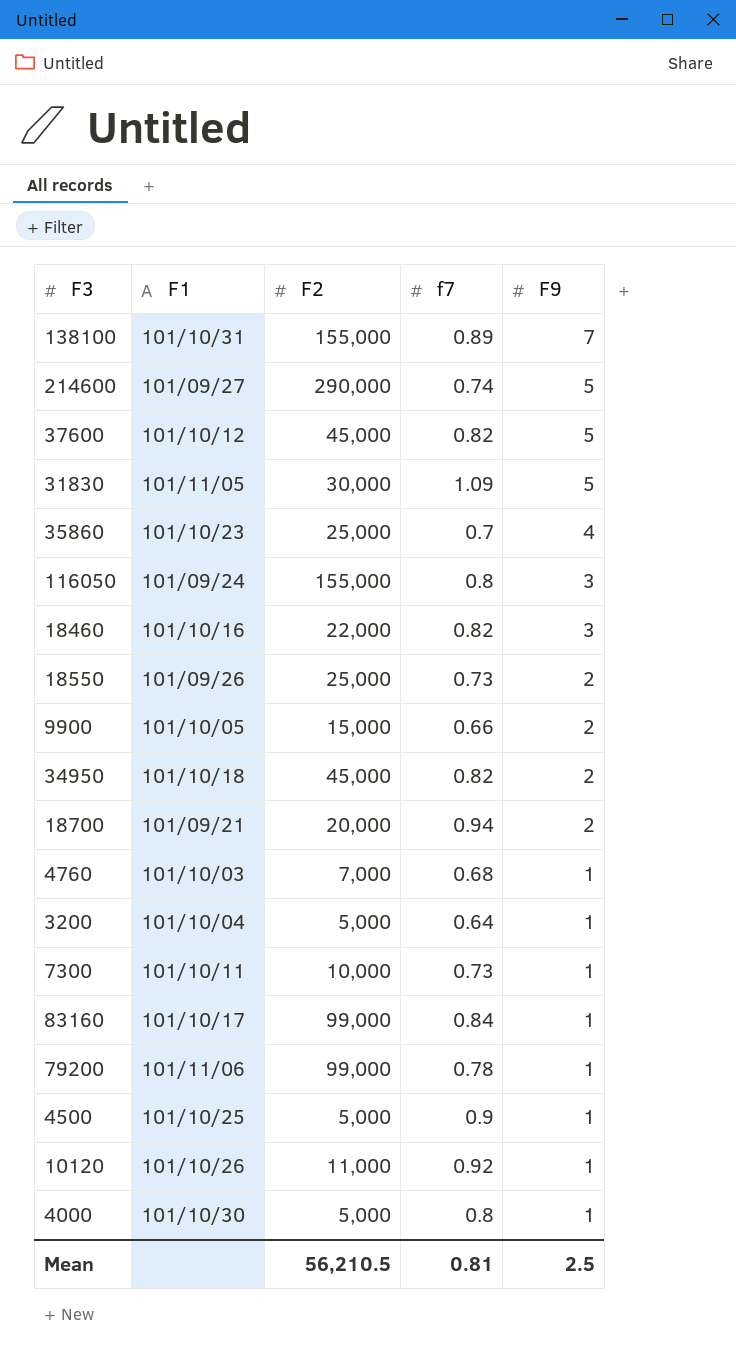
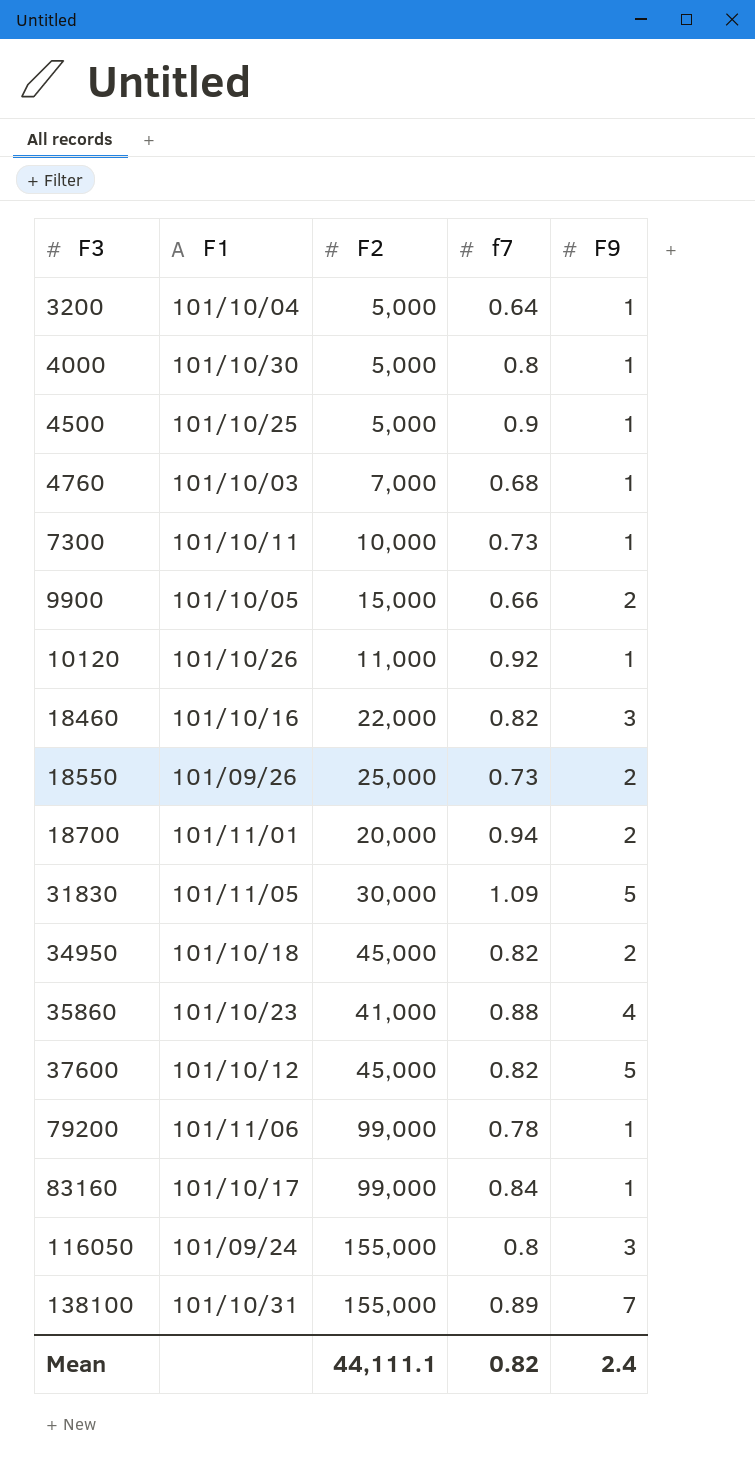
row order: F9 descending -> F3 ascending
row 214600: 101/09/27 | 290,000 | 0.74 | 5 -> none
18700 | F1: 101/09/21 -> 101/11/01
35860 | F2: 25,000 -> 41,000
35860 | f7: 0.7 -> 0.88
Mean | F2: 56,210.5 -> 44,111.1
Mean | f7: 0.81 -> 0.82
Mean | F9: 2.5 -> 2.4

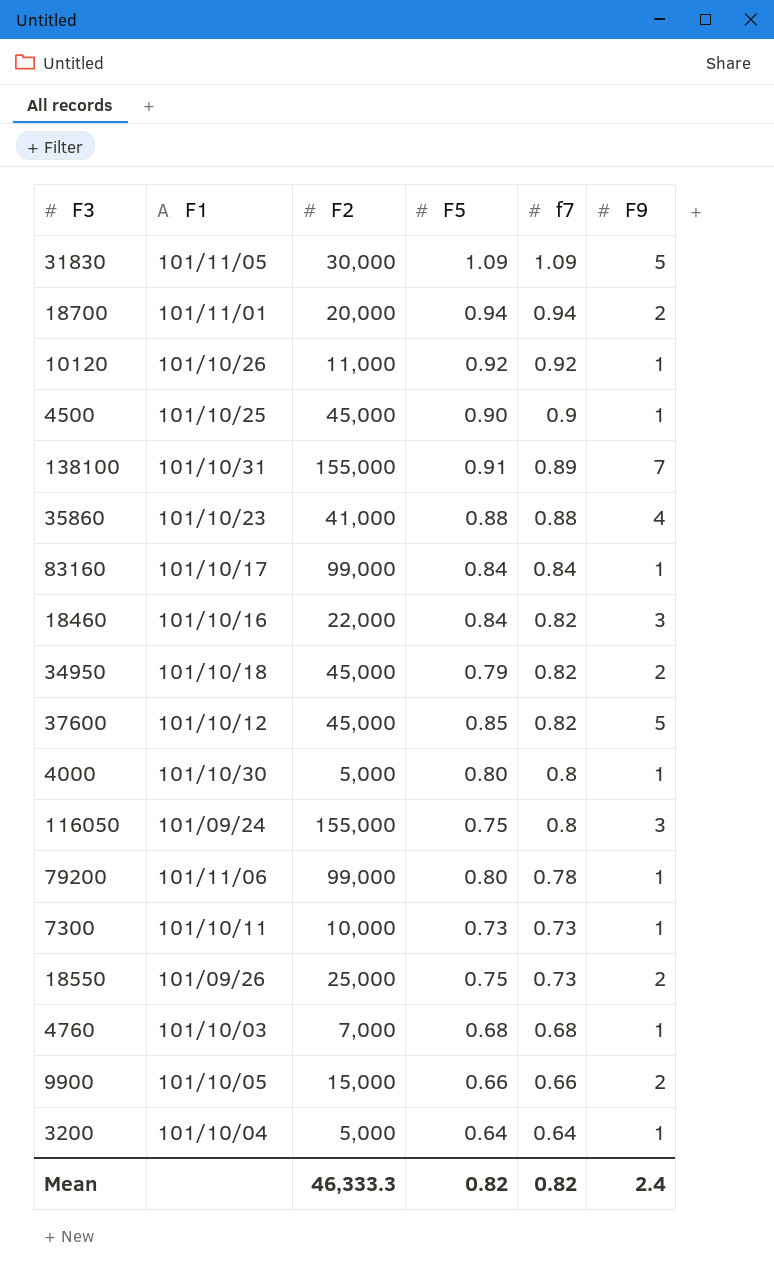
row order: F3 ascending -> f7 descending
column F5 | position: none -> 4
4500 | F2: 5,000 -> 45,000
Mean | F2: 44,111.1 -> 46,333.3

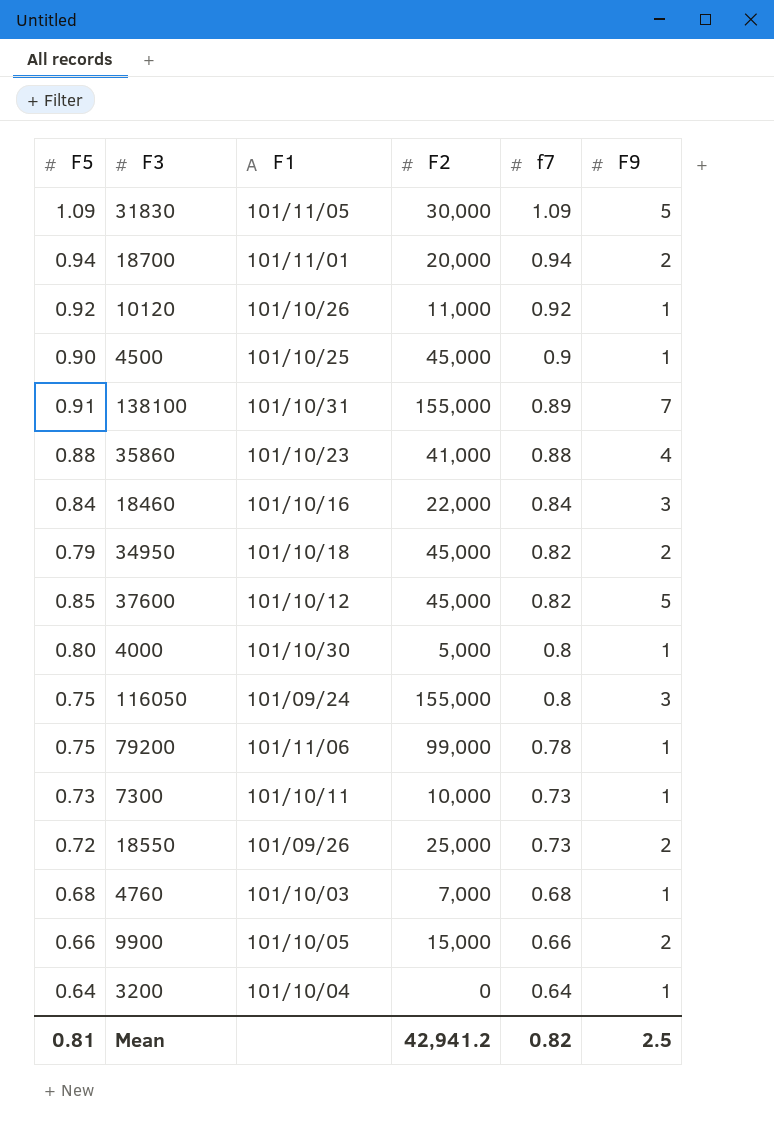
column F5 | position: 4 -> 1
row 83160: 101/10/17 | 99,000 | 0.84 | 0.84 | 1 -> none
18460 | f7: 0.82 -> 0.84
79200 | F5: 0.80 -> 0.75
18550 | F5: 0.75 -> 0.72
3200 | F2: 5,000 -> 0
Mean | F5: 0.82 -> 0.81
Mean | F2: 46,333.3 -> 42,941.2
Mean | F9: 2.4 -> 2.5

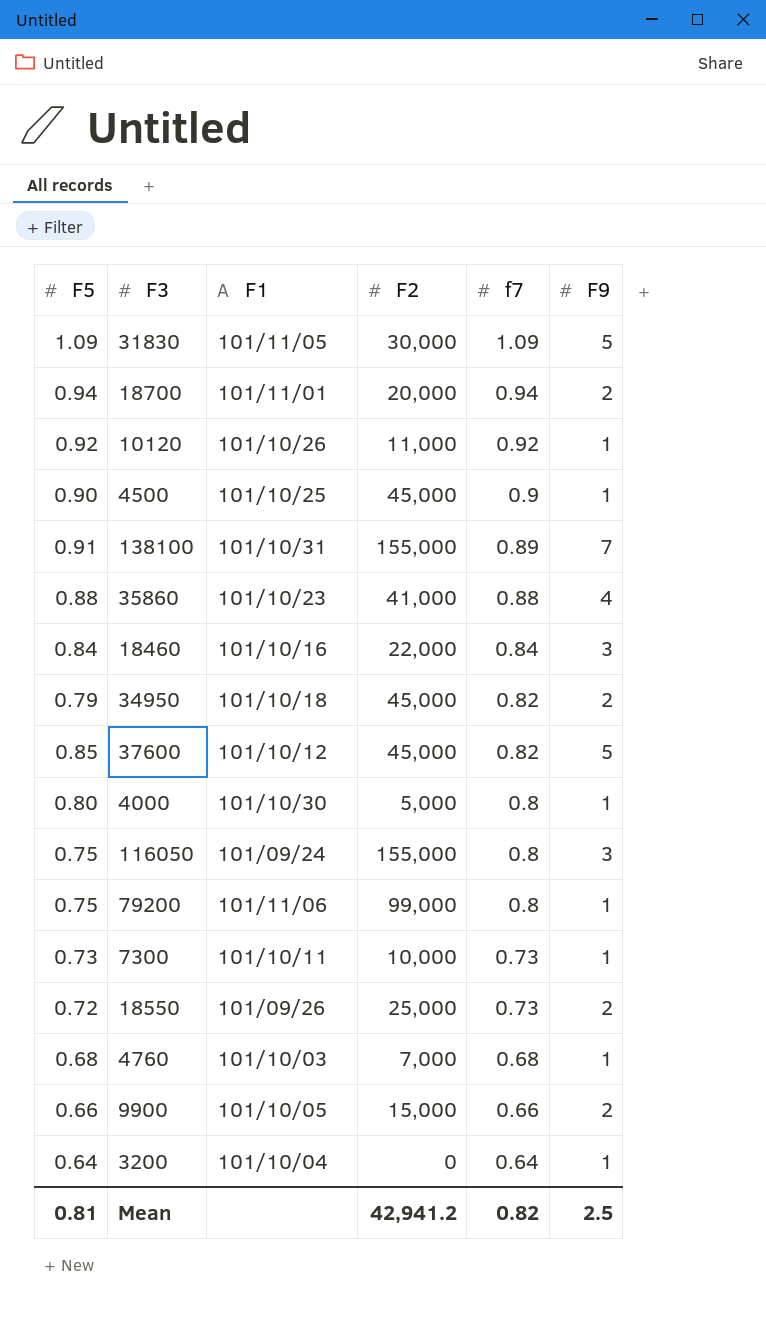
79200 | f7: 0.78 -> 0.8

